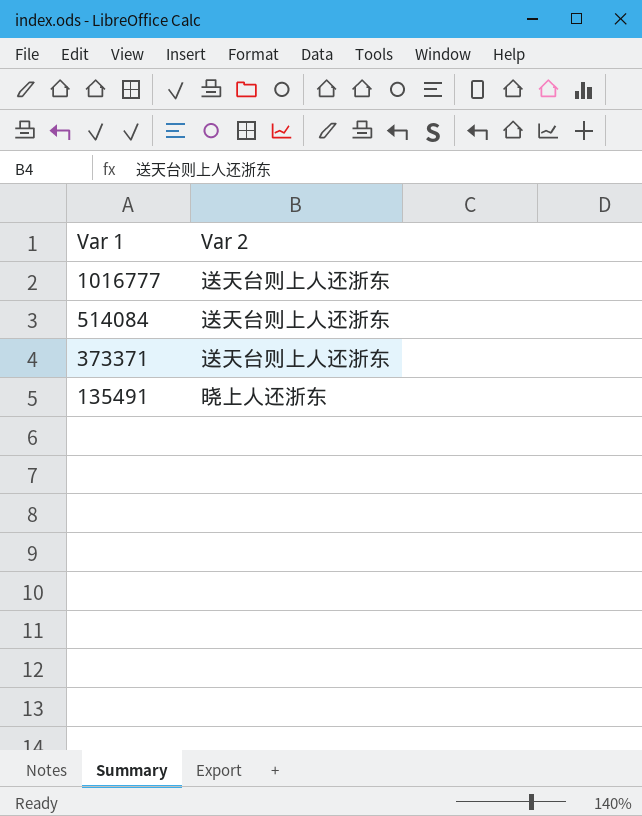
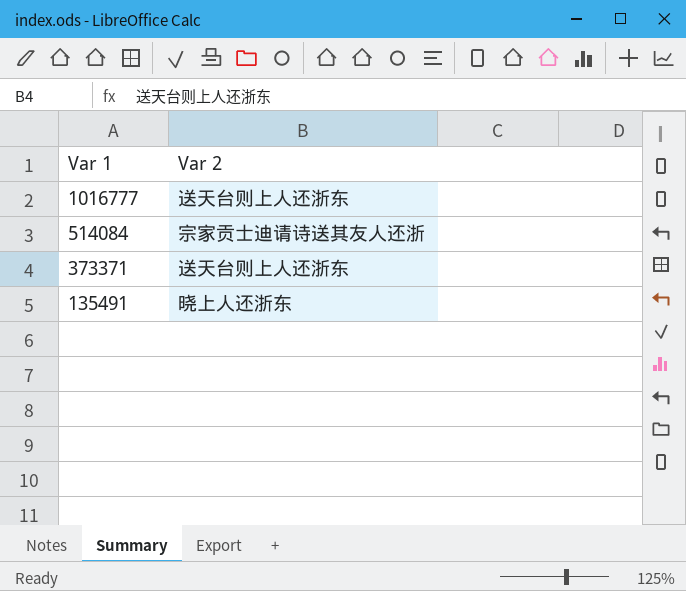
514084 | Var 2: 送天台则上人还浙东 -> 宗家贡士迪请诗送其友人还浙

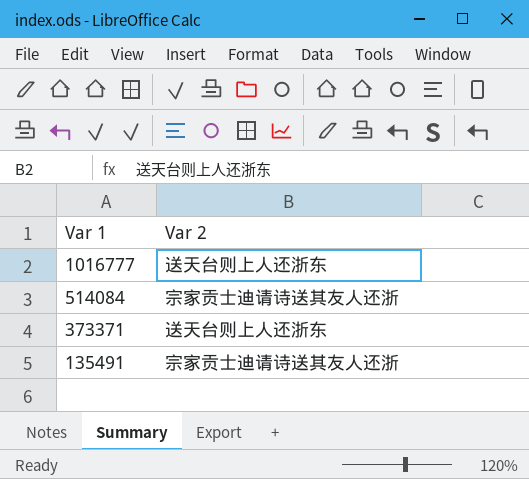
135491 | Var 2: 晓上人还浙东 -> 宗家贡士迪请诗送其友人还浙

